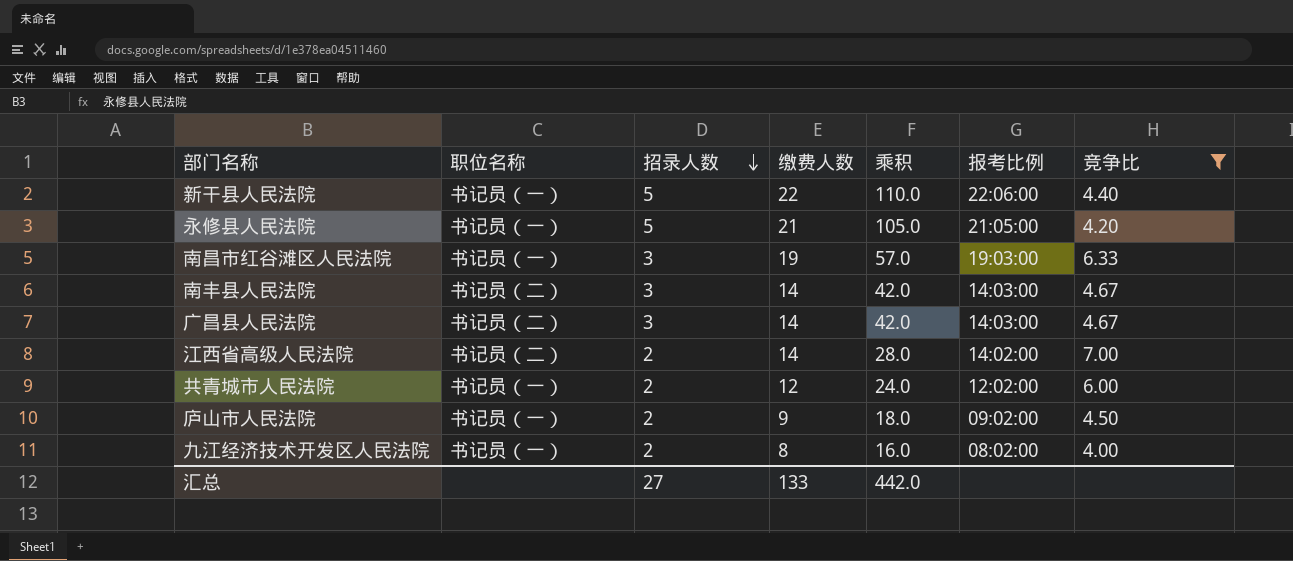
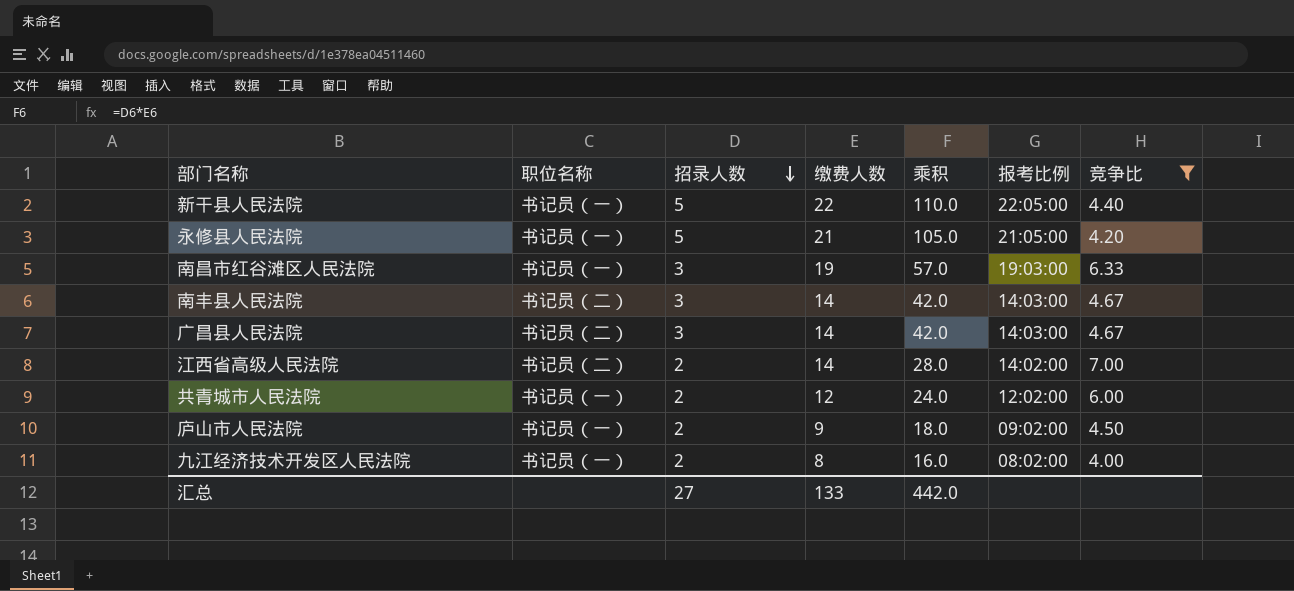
新干县人民法院 | 报考比例: 22:06:00 -> 22:05:00

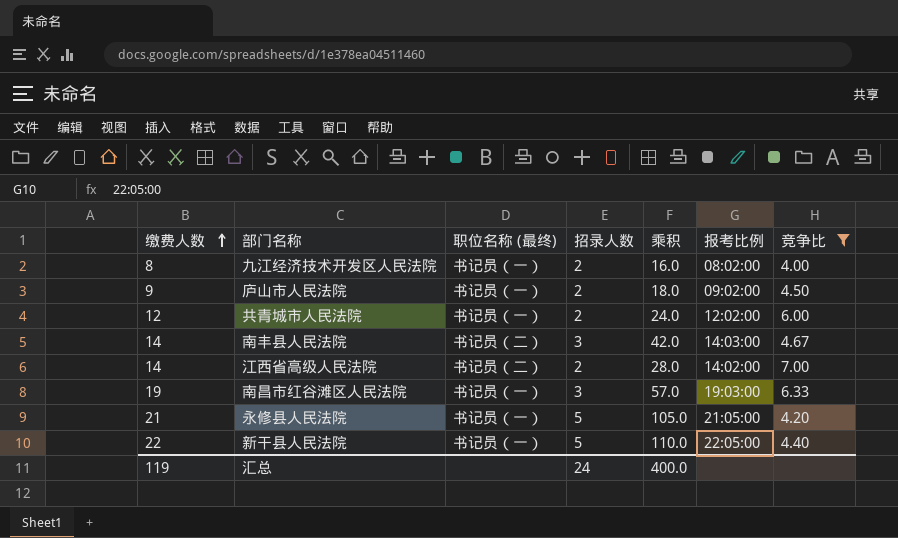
row order: 招录人数 descending -> 缴费人数 ascending
column 缴费人数 | position: 4 -> 1
column name: 职位名称 -> 职位名称 (最终)
row 广昌县人民法院: 书记员（二） | 3 | 14 | 42.0 | 14:03:00 | 4.67 -> none
汇总 | 缴费人数: 133 -> 119
汇总 | 招录人数: 27 -> 24
汇总 | 乘积: 442.0 -> 400.0

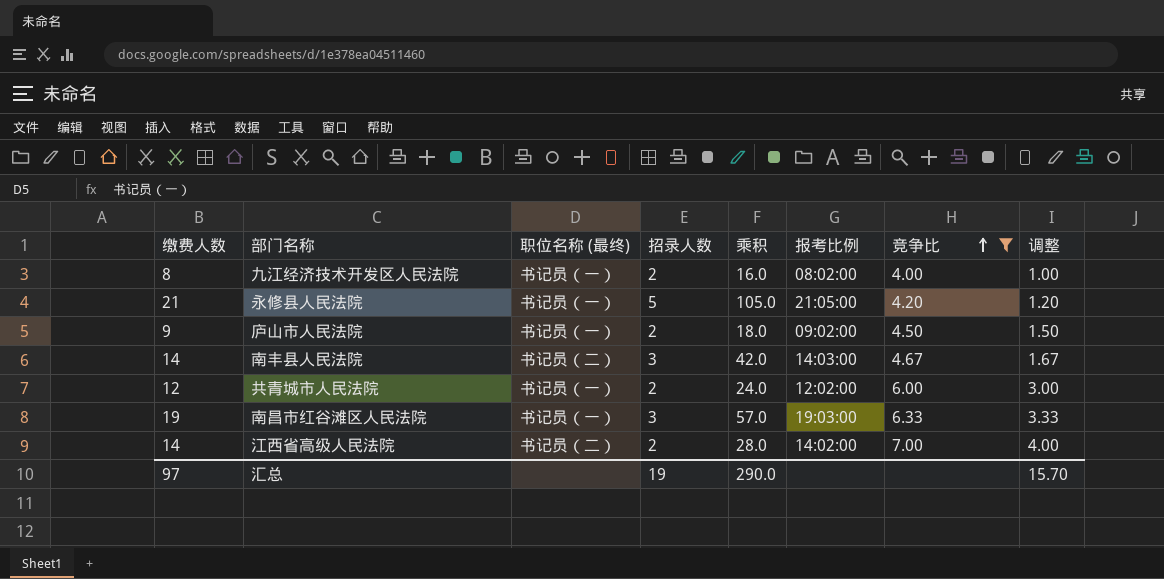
row order: 缴费人数 ascending -> 竞争比 ascending
column 调整 | formula: none -> [竞争比] - 3
row 新干县人民法院: 22 | 书记员（一） | 5 | 110.0 | 22:05:00 | 4.40 -> none
汇总 | 缴费人数: 119 -> 97
汇总 | 招录人数: 24 -> 19
汇总 | 乘积: 400.0 -> 290.0

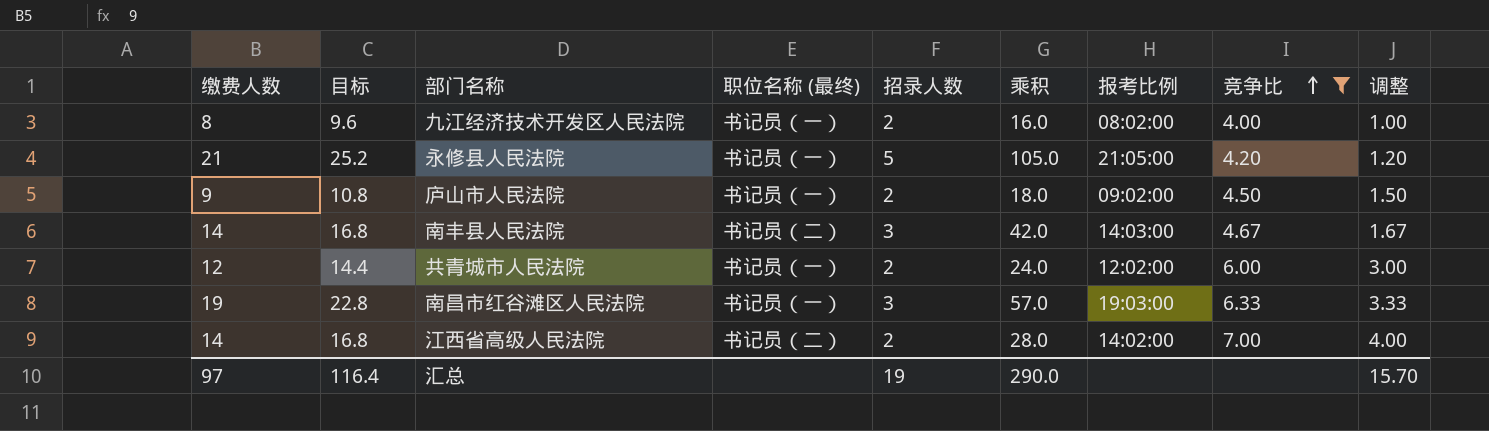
column 目标 | formula: none -> [缴费人数] * 1.2

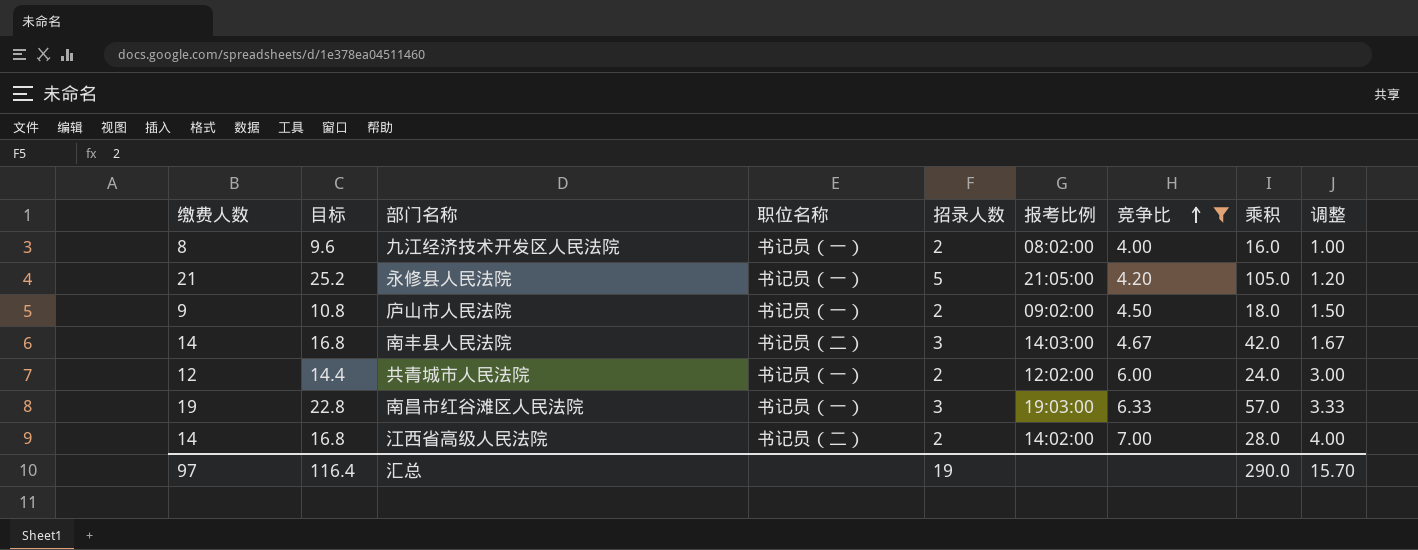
column name: 职位名称 (最终) -> 职位名称
column 乘积 | position: 6 -> 8

